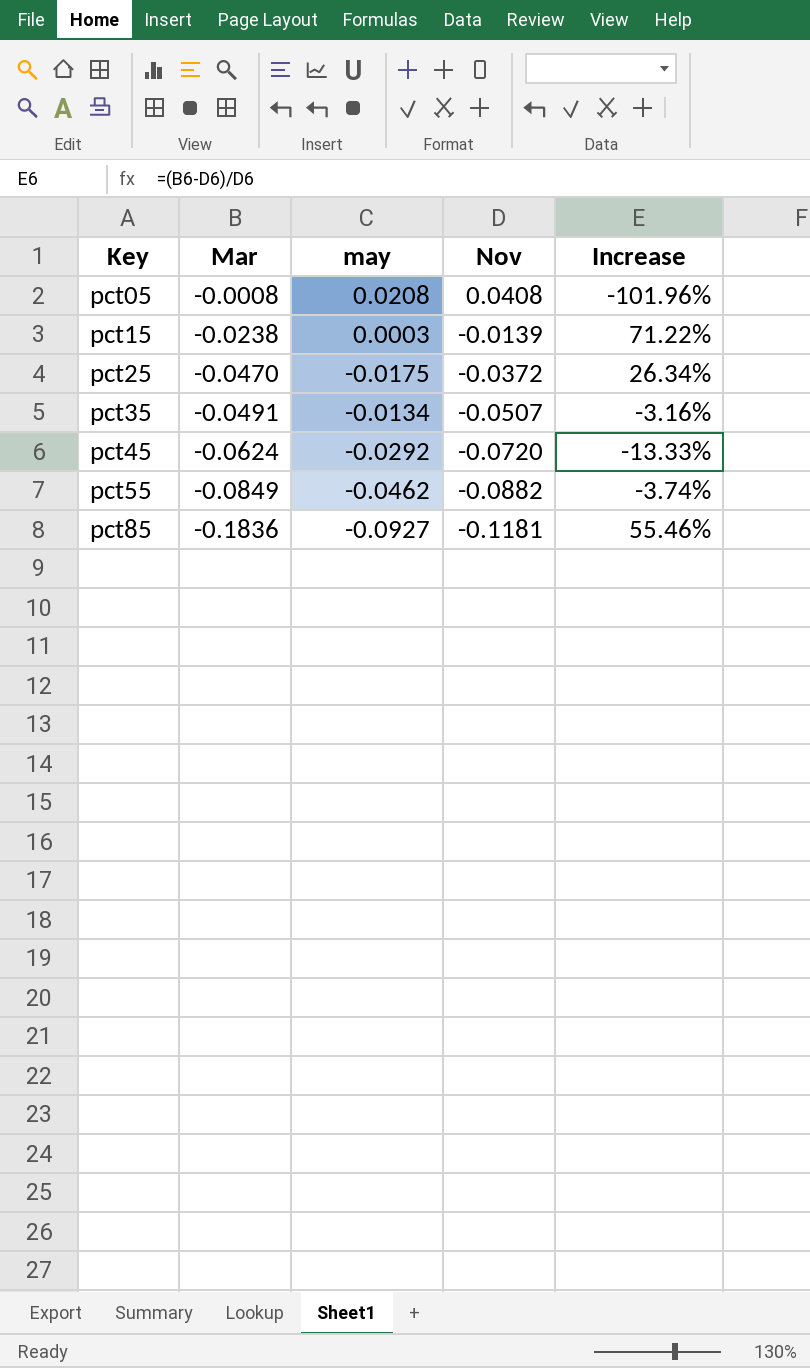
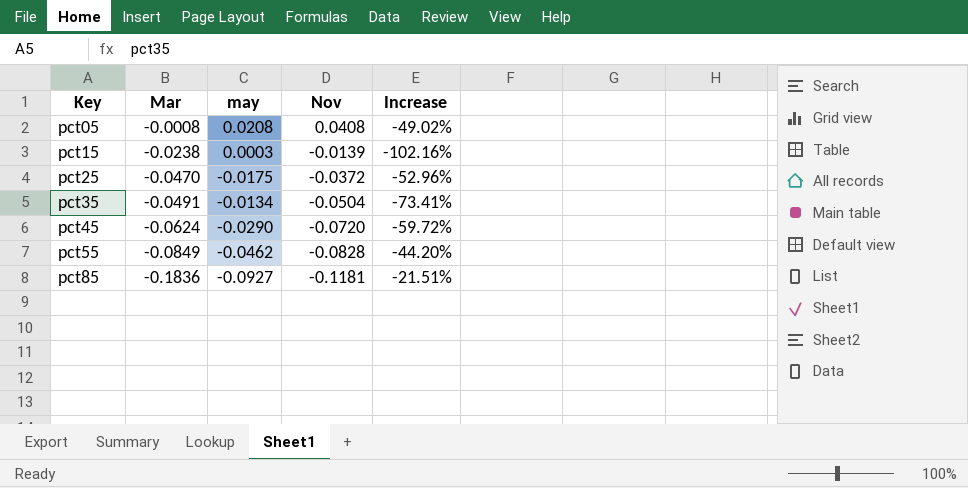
column Increase | formula: ([Mar] - [Nov]) / [Nov] -> ([may] - [Nov]) / [Nov]
pct35 | Nov: -0.0507 -> -0.0504
pct45 | may: -0.0292 -> -0.0290
pct55 | Nov: -0.0882 -> -0.0828

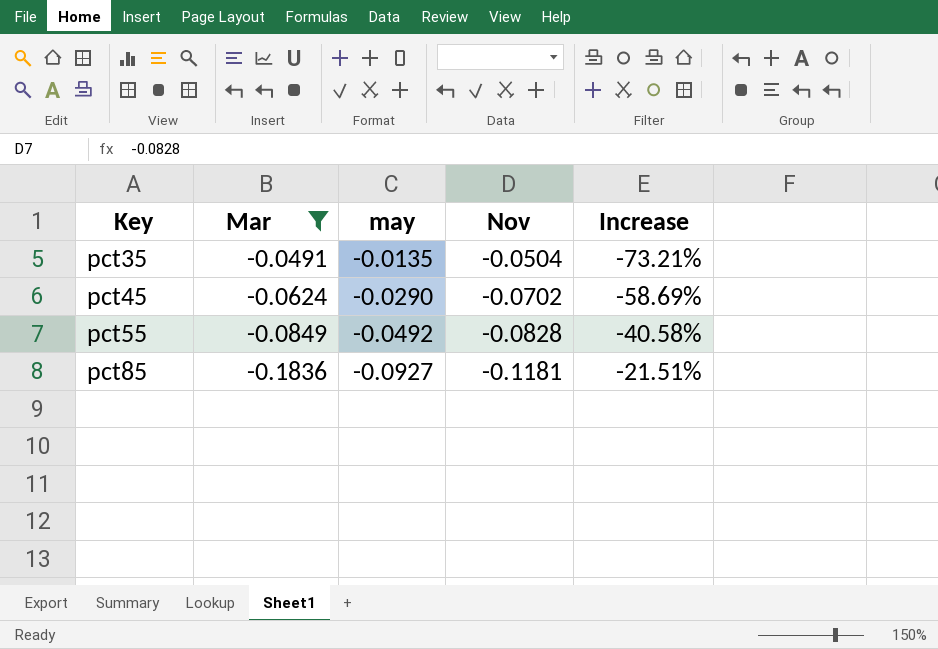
filter: none -> Mar <= -0.0491
pct35 | may: -0.0134 -> -0.0135
pct35 | Increase: -73.41% -> -73.21%
pct45 | Nov: -0.0720 -> -0.0702
pct45 | Increase: -59.72% -> -58.69%
pct55 | may: -0.0462 -> -0.0492
pct55 | Increase: -44.20% -> -40.58%

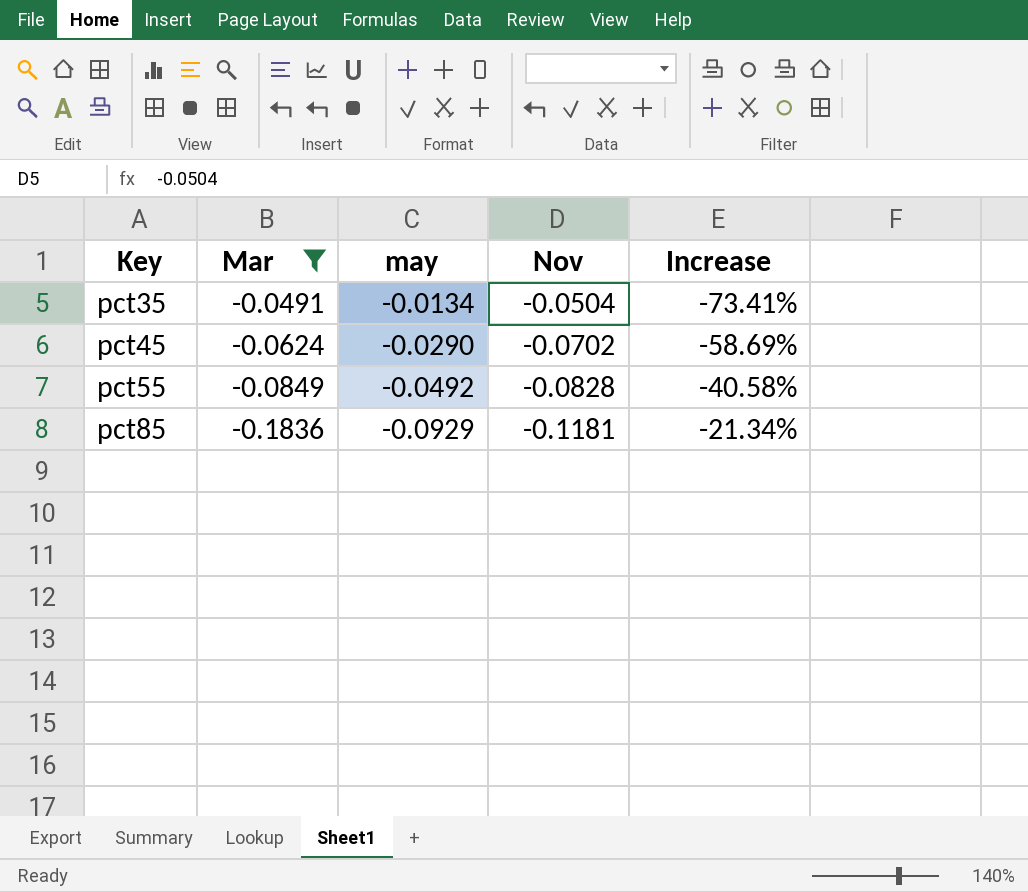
pct35 | may: -0.0135 -> -0.0134
pct35 | Increase: -73.21% -> -73.41%
pct85 | may: -0.0927 -> -0.0929
pct85 | Increase: -21.51% -> -21.34%

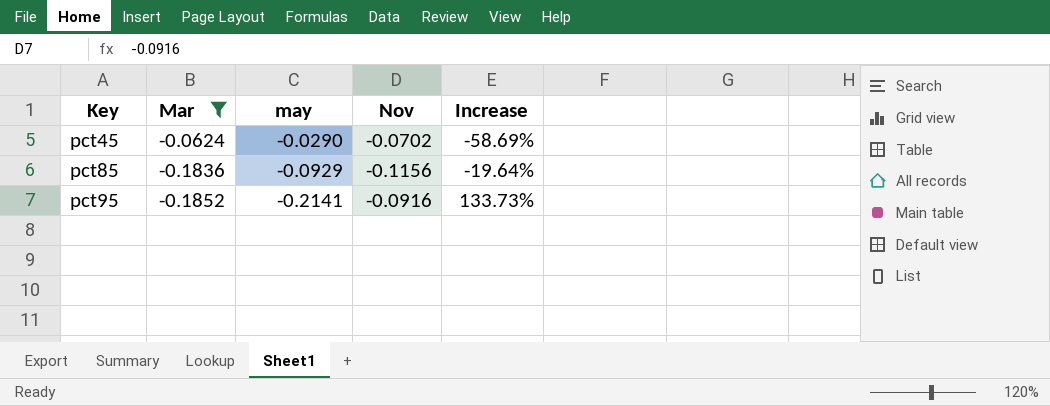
row pct35: -0.0491 | -0.0134 | -0.0504 | -73.41% -> none
row pct55: -0.0849 | -0.0492 | -0.0828 | -40.58% -> none
pct85 | Nov: -0.1181 -> -0.1156
pct85 | Increase: -21.34% -> -19.64%
row pct95: none -> -0.1852 | -0.2141 | -0.0916 | 133.73%

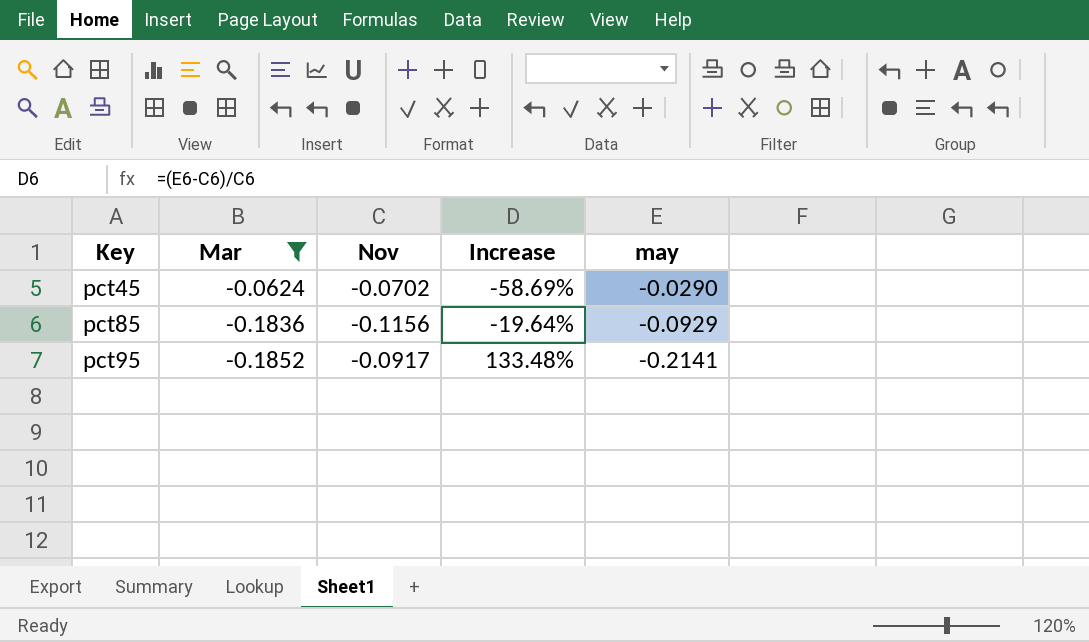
column may | position: 3 -> 5
pct95 | Nov: -0.0916 -> -0.0917
pct95 | Increase: 133.73% -> 133.48%

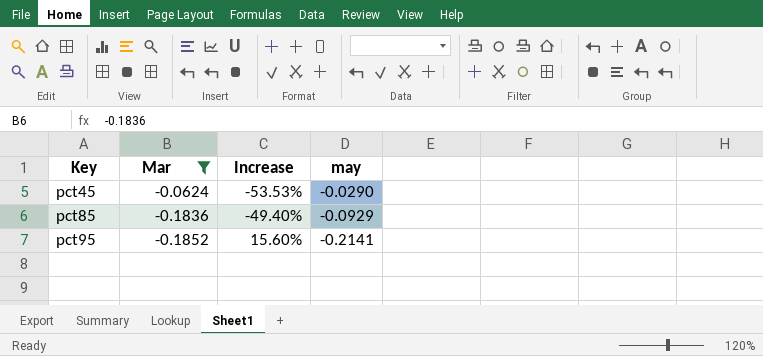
column Nov | position: 3 -> none
column Increase | formula: ([may] - [Nov]) / [Nov] -> ([may] - [Mar]) / [Mar]

